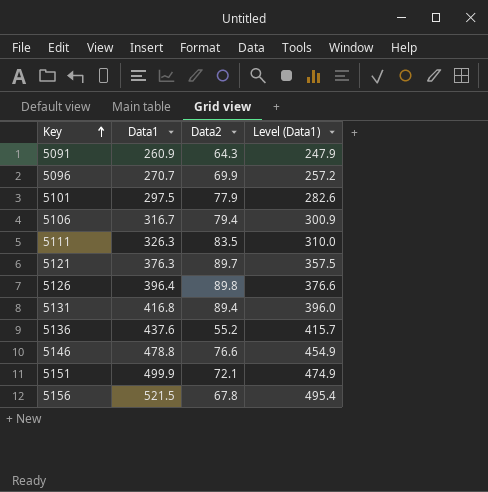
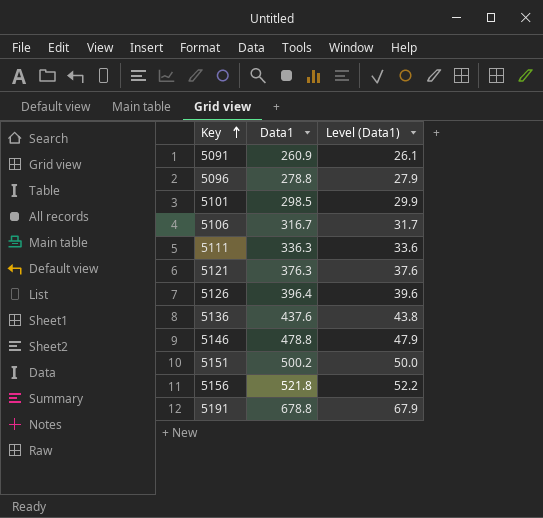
column Data2 | position: 3 -> none
column Level (Data1) | formula: [Data1] * 0.95 -> [Data1] * 0.1
row 5131: 416.8 | 89.4 | 396.0 -> none
5096 | Data1: 270.7 -> 278.8
5101 | Data1: 297.5 -> 298.5
5111 | Data1: 326.3 -> 336.3
5151 | Data1: 499.9 -> 500.2
5156 | Data1: 521.5 -> 521.8
row 5191: none -> 678.8 | 67.9

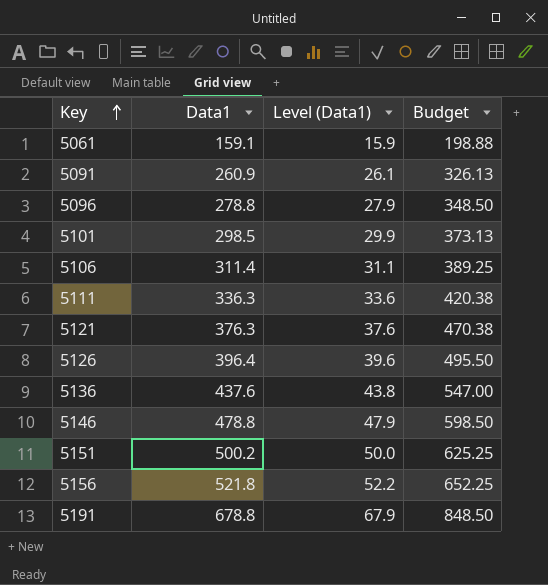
column Budget | formula: none -> [Data1] * 1.25
row 5061: none -> 159.1 | 15.9 | 198.88
5106 | Data1: 316.7 -> 311.4
5106 | Level (Data1): 31.7 -> 31.1

